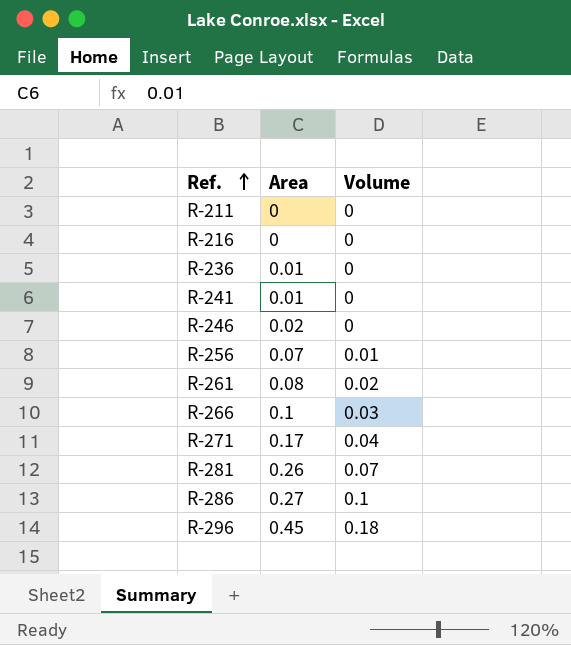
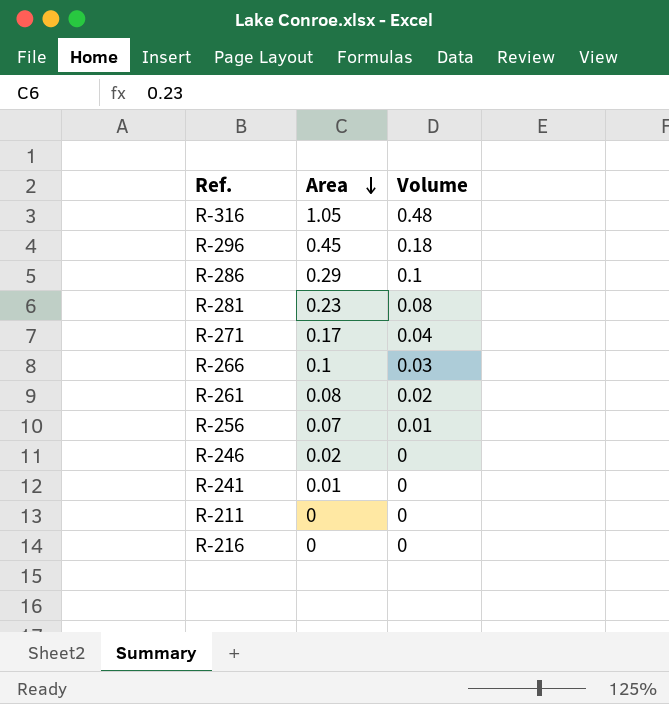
row order: Ref. ascending -> Area descending
row R-236: 0.01 | 0 -> none
row R-316: none -> 1.05 | 0.48
R-286 | Area: 0.27 -> 0.29
R-281 | Area: 0.26 -> 0.23
R-281 | Volume: 0.07 -> 0.08

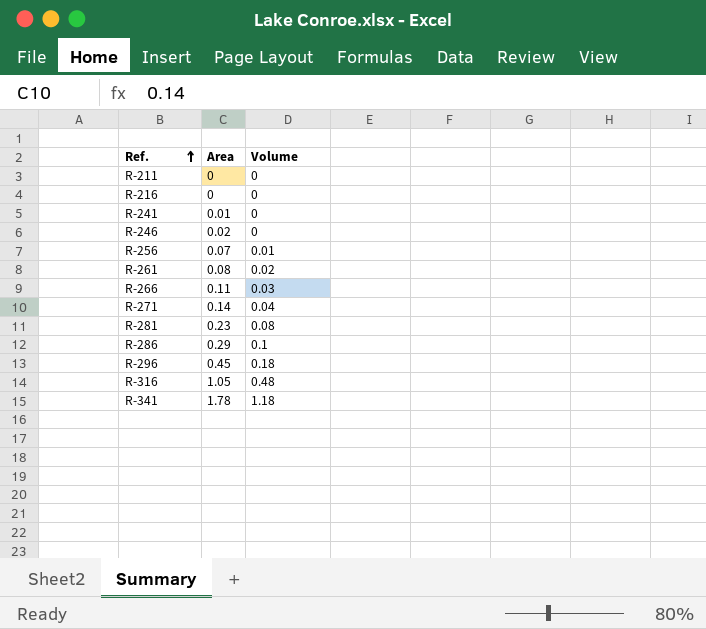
row order: Area descending -> Ref. ascending
R-266 | Area: 0.1 -> 0.11
R-271 | Area: 0.17 -> 0.14
row R-341: none -> 1.78 | 1.18

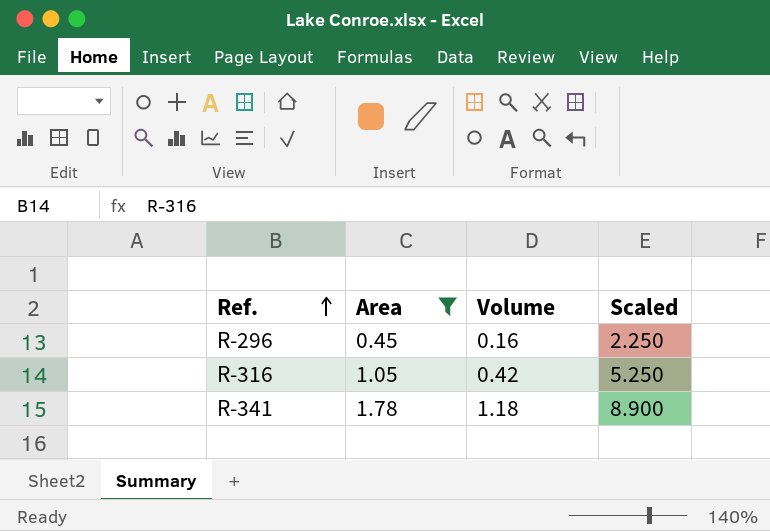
filter: none -> Area >= 0.45
column Scaled | formula: none -> [Area] * 5
R-296 | Volume: 0.18 -> 0.16
R-316 | Volume: 0.48 -> 0.42

